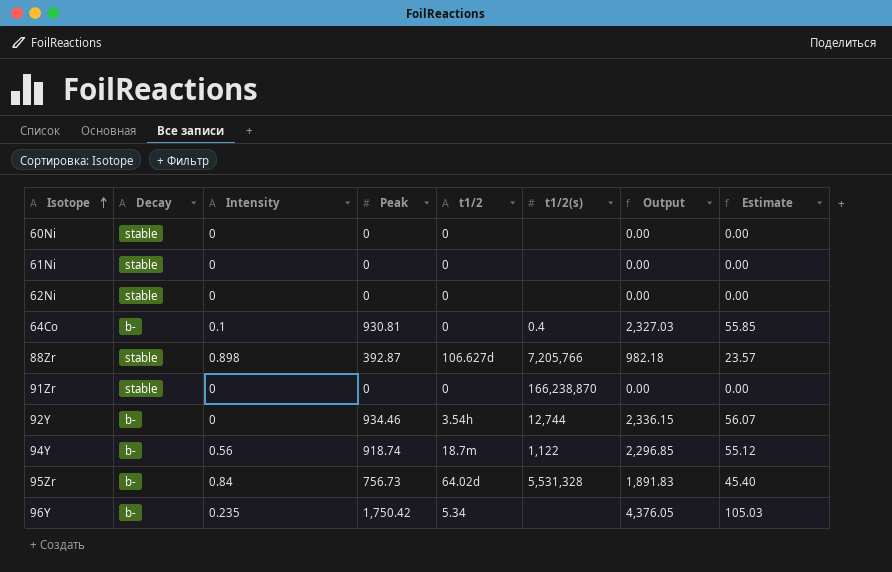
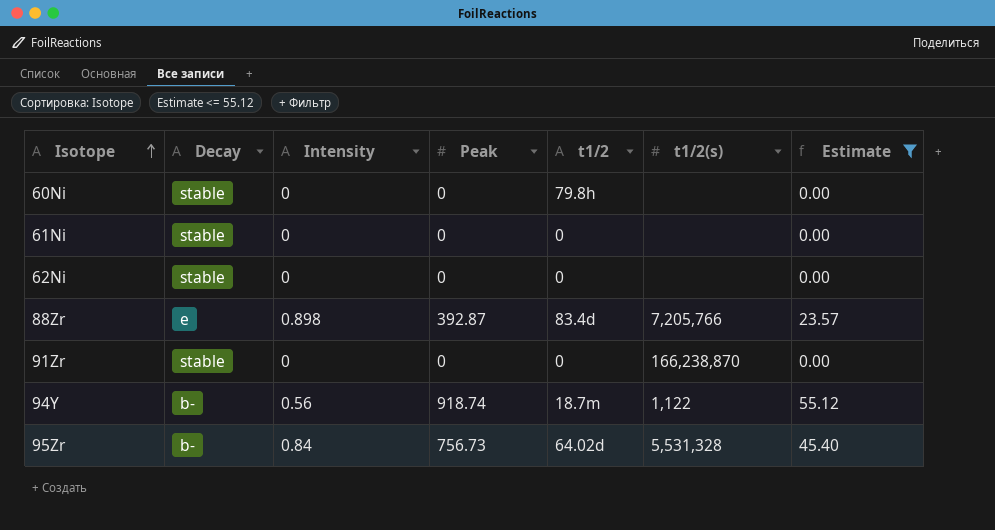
filter: none -> Estimate <= 55.12
column Output | formula: [Peak] * 2.5 -> none
60Ni | t1/2: 0 -> 79.8h
88Zr | Decay: stable -> e
88Zr | t1/2: 106.627d -> 83.4d

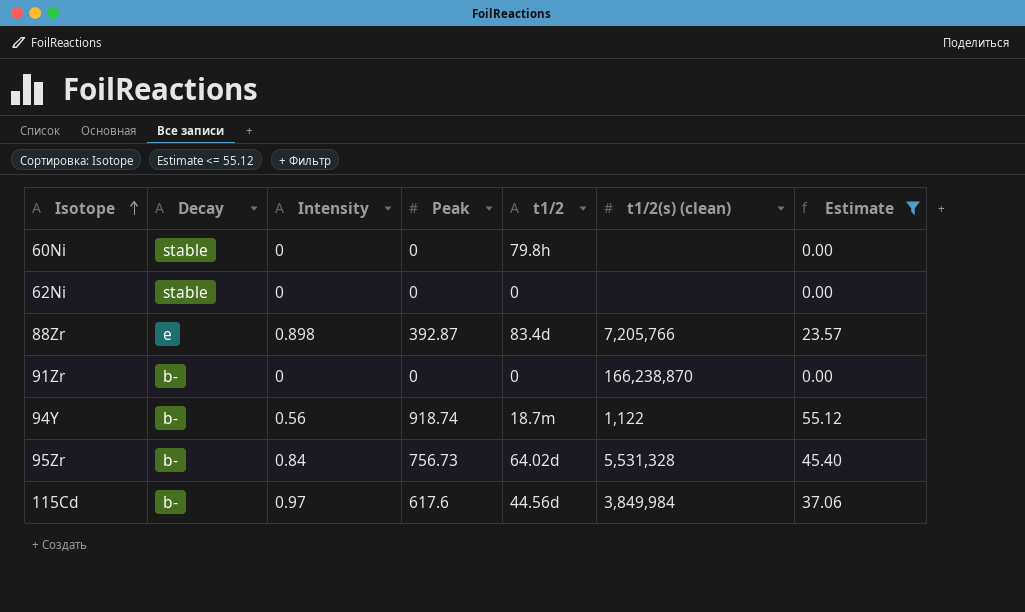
column name: t1/2(s) -> t1/2(s) (clean)
row 61Ni: stable | 0 | 0 | 0 | none | 0.00 -> none
91Zr | Decay: stable -> b-
row 115Cd: none -> b- | 0.97 | 617.6 | 44.56d | 3,849,984 | 37.06

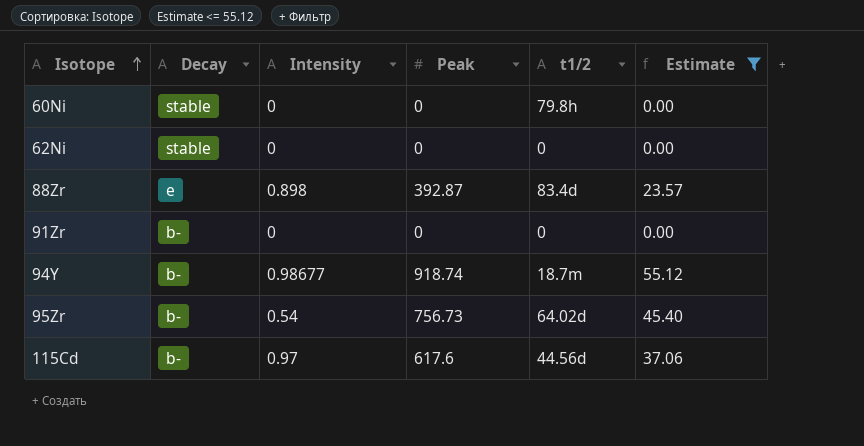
column t1/2(s) (clean) | position: 6 -> none
94Y | Intensity: 0.56 -> 0.98677
95Zr | Intensity: 0.84 -> 0.54

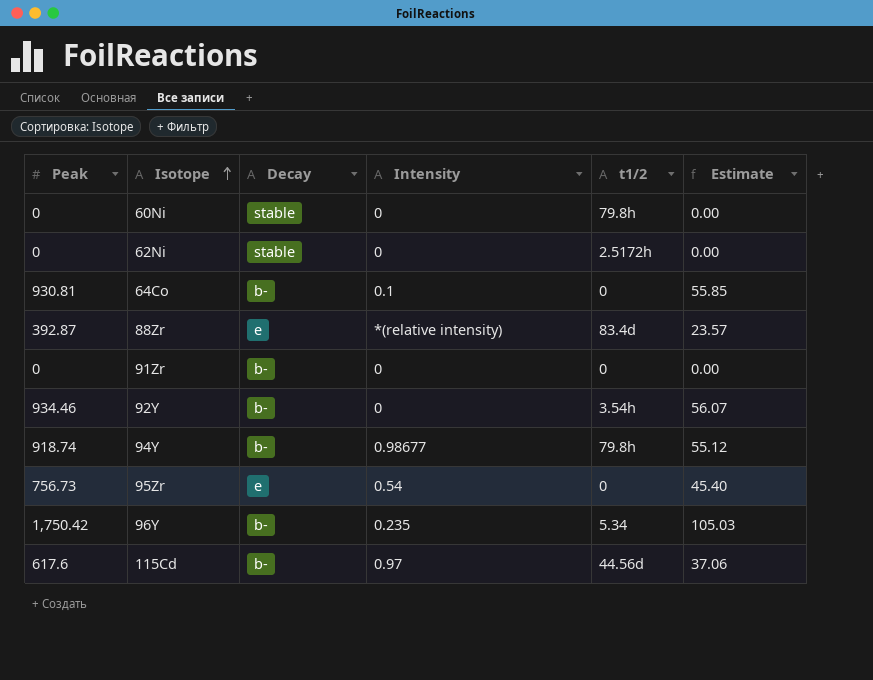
filter: Estimate <= 55.12 -> none
column Peak | position: 4 -> 1
62Ni | t1/2: 0 -> 2.5172h
88Zr | Intensity: 0.898 -> *(relative intensity)
94Y | t1/2: 18.7m -> 79.8h
95Zr | Decay: b- -> e
95Zr | t1/2: 64.02d -> 0

